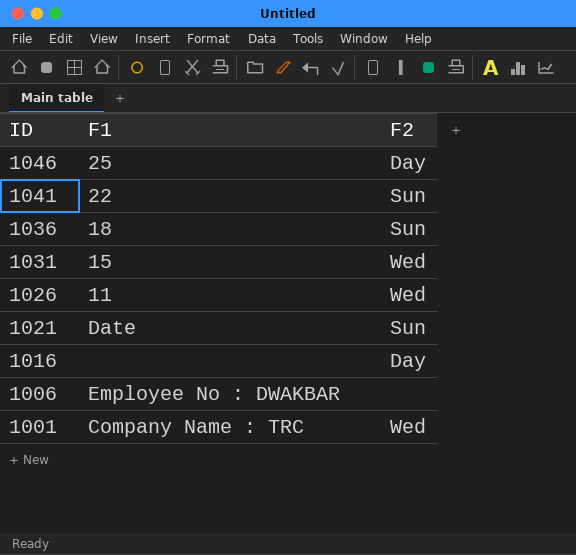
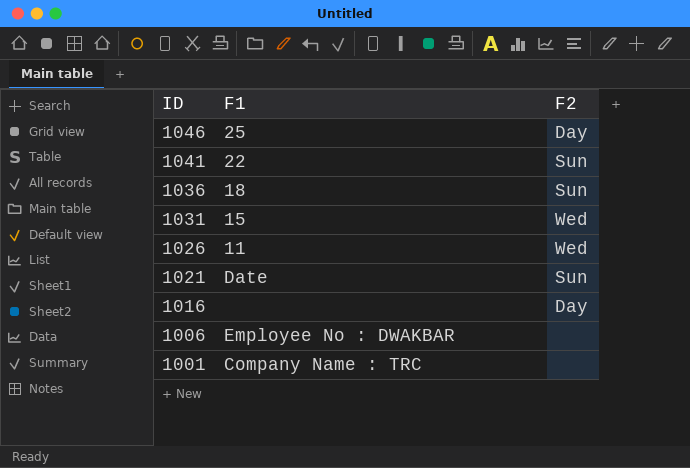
1001 | F2: Wed -> none

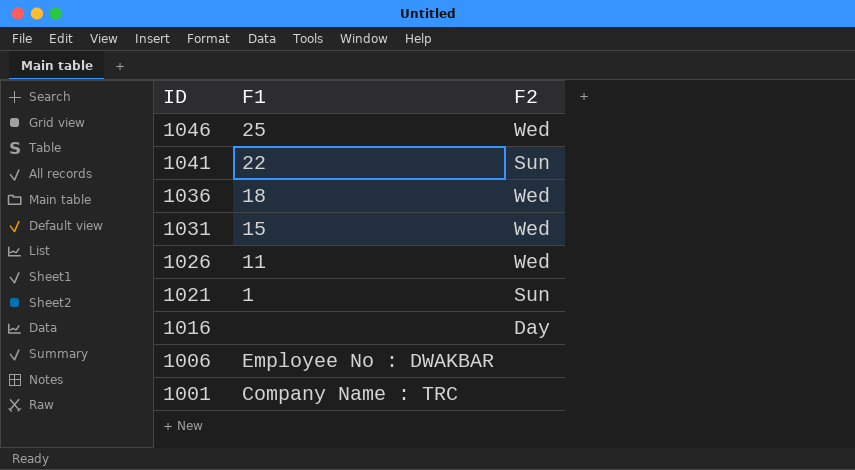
1046 | F2: Day -> Wed
1036 | F2: Sun -> Wed
1021 | F1: Date -> 1

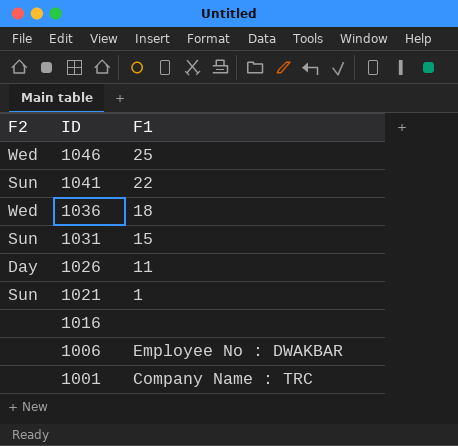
column F2 | position: 3 -> 1
1031 | F2: Wed -> Sun
1026 | F2: Wed -> Day
1016 | F2: Day -> none

